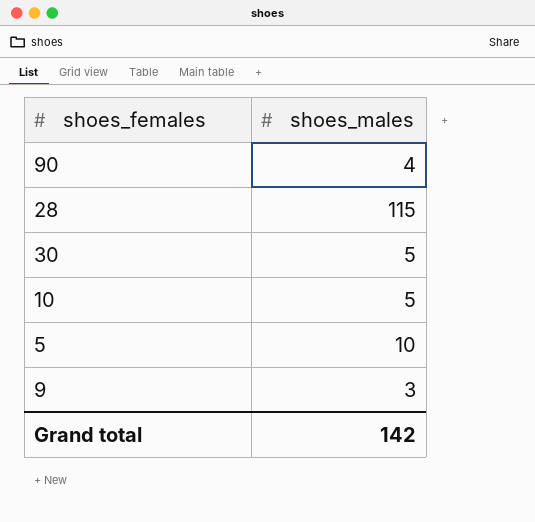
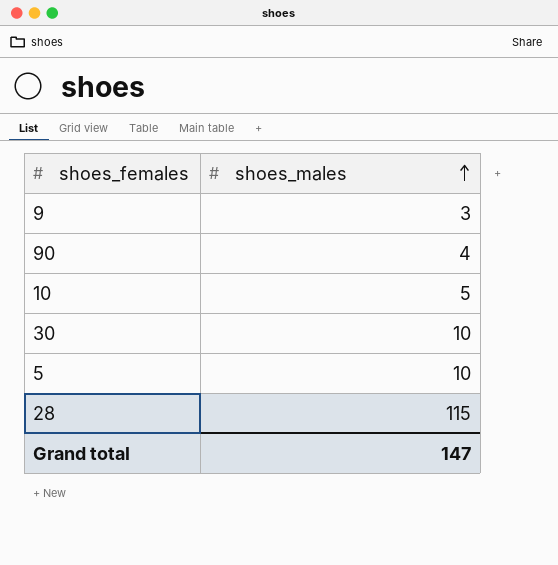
row order: none -> shoes_males ascending
30 | shoes_males: 5 -> 10
Grand total | shoes_males: 142 -> 147

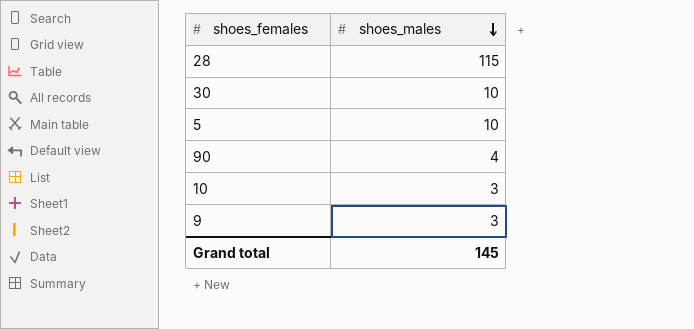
row order: shoes_males ascending -> shoes_males descending
10 | shoes_males: 5 -> 3
Grand total | shoes_males: 147 -> 145

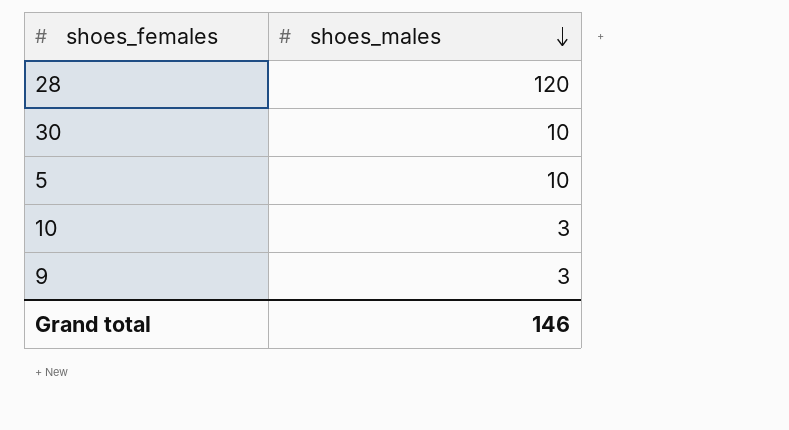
row 90: 4 -> none
28 | shoes_males: 115 -> 120
Grand total | shoes_males: 145 -> 146

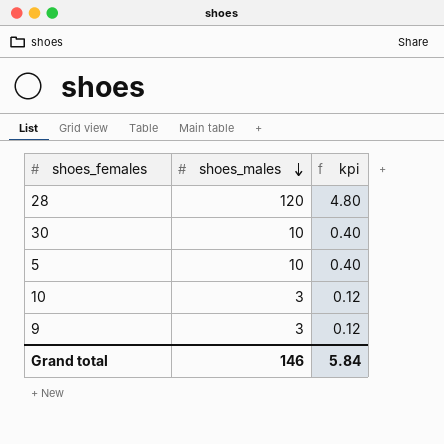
column kpi | formula: none -> [shoes_males] * 0.04

